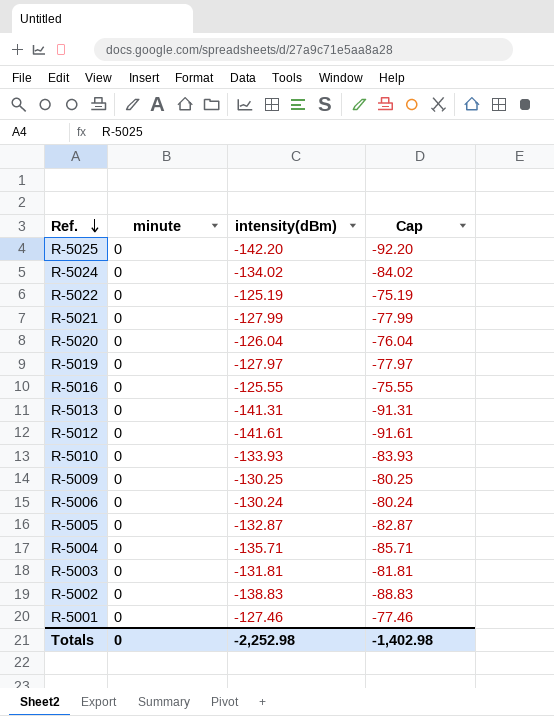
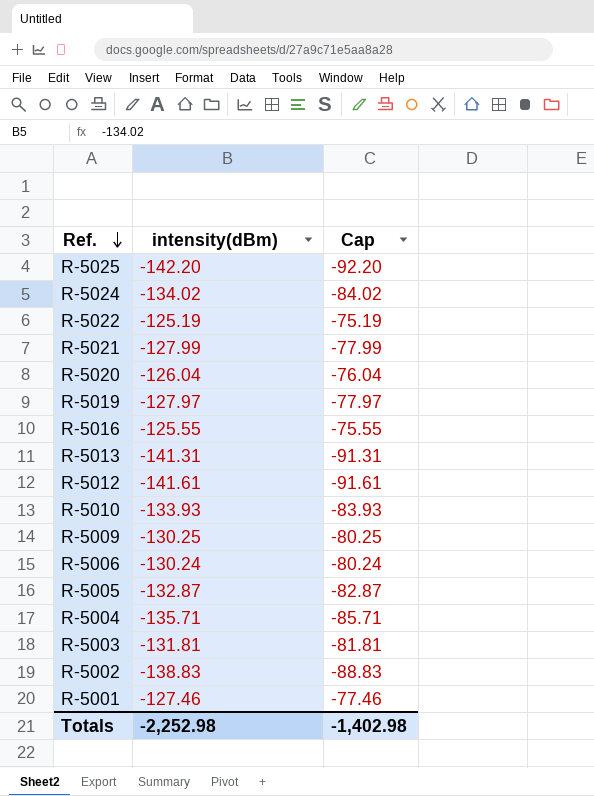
column minute | position: 2 -> none

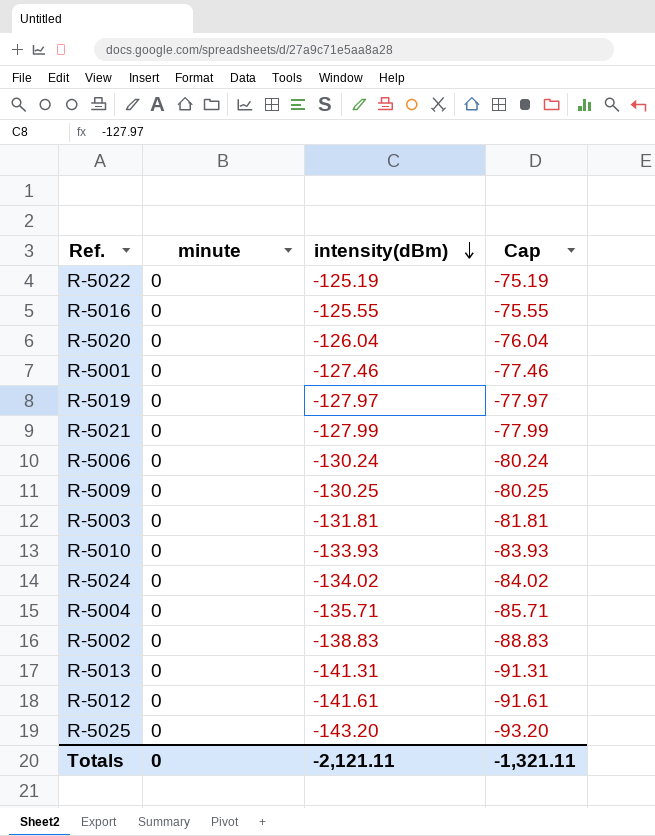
row order: Ref. descending -> intensity(dBm) descending
column minute | position: none -> 2
row R-5005: -132.87 | -82.87 -> none
R-5025 | intensity(dBm): -142.20 -> -143.20
R-5025 | Cap: -92.20 -> -93.20
Totals | intensity(dBm): -2,252.98 -> -2,121.11
Totals | Cap: -1,402.98 -> -1,321.11

